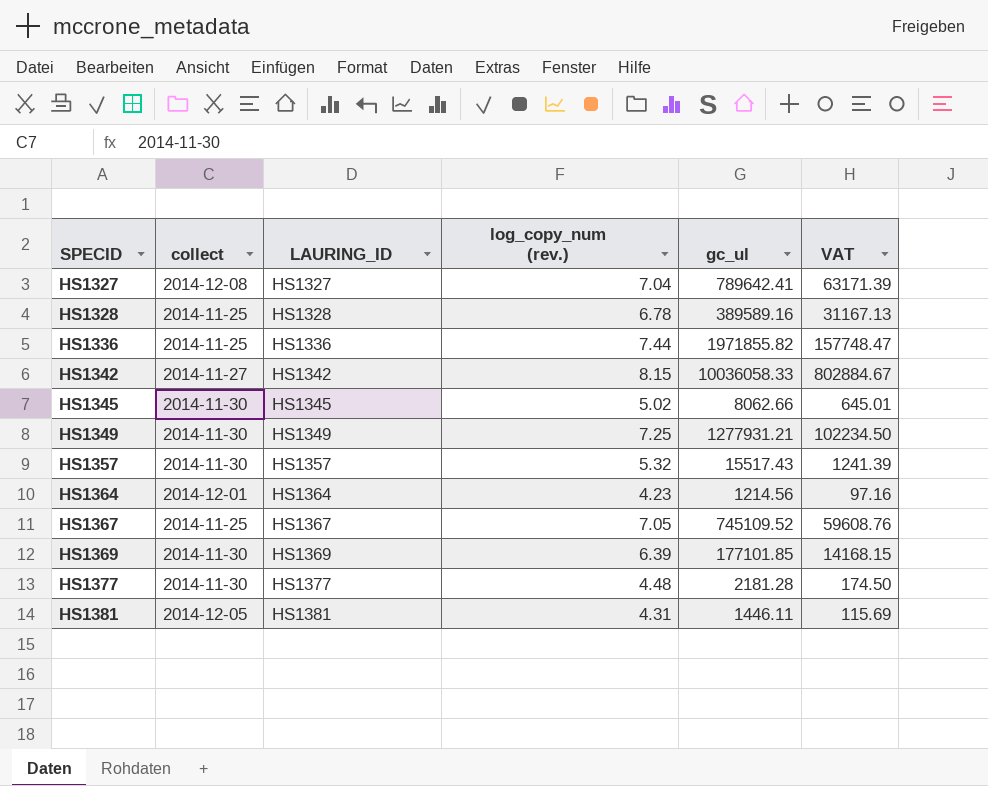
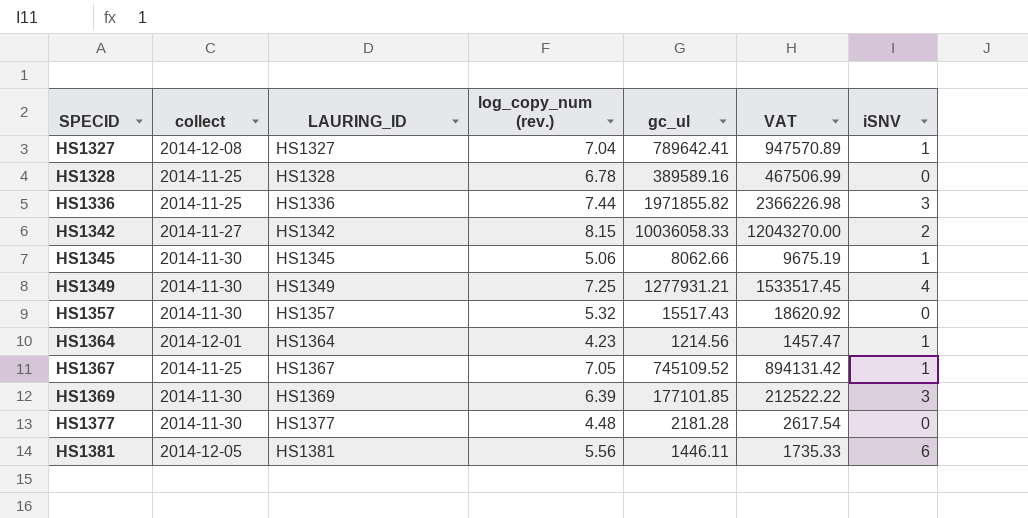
column VAT | formula: [gc_ul] * 0.08 -> [gc_ul] * 1.2
column iSNV | position: none -> 7
HS1345 | log_copy_num (rev.): 5.02 -> 5.06
HS1381 | log_copy_num (rev.): 4.31 -> 5.56

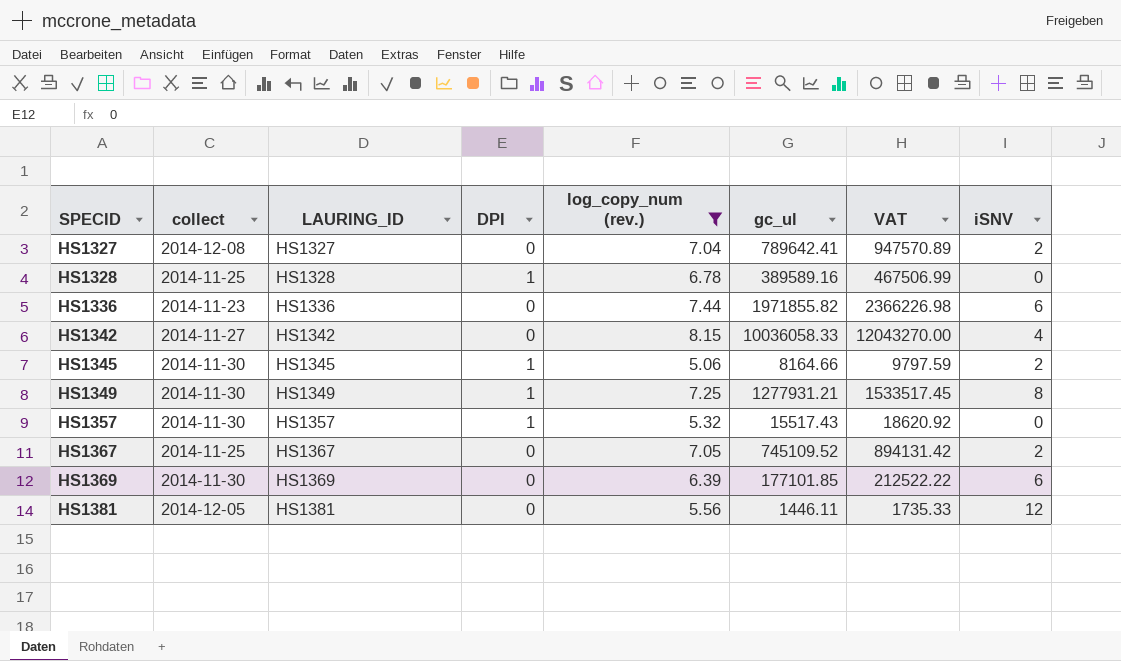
filter: none -> log_copy_num (rev.) >= 5.06
column DPI | position: none -> 4
HS1327 | iSNV: 1 -> 2
HS1336 | collect: 2014-11-25 -> 2014-11-23
HS1336 | iSNV: 3 -> 6
HS1342 | iSNV: 2 -> 4
HS1345 | gc_ul: 8062.66 -> 8164.66
HS1345 | VAT: 9675.19 -> 9797.59
HS1345 | iSNV: 1 -> 2
HS1349 | iSNV: 4 -> 8
HS1367 | iSNV: 1 -> 2
HS1369 | iSNV: 3 -> 6
HS1381 | iSNV: 6 -> 12

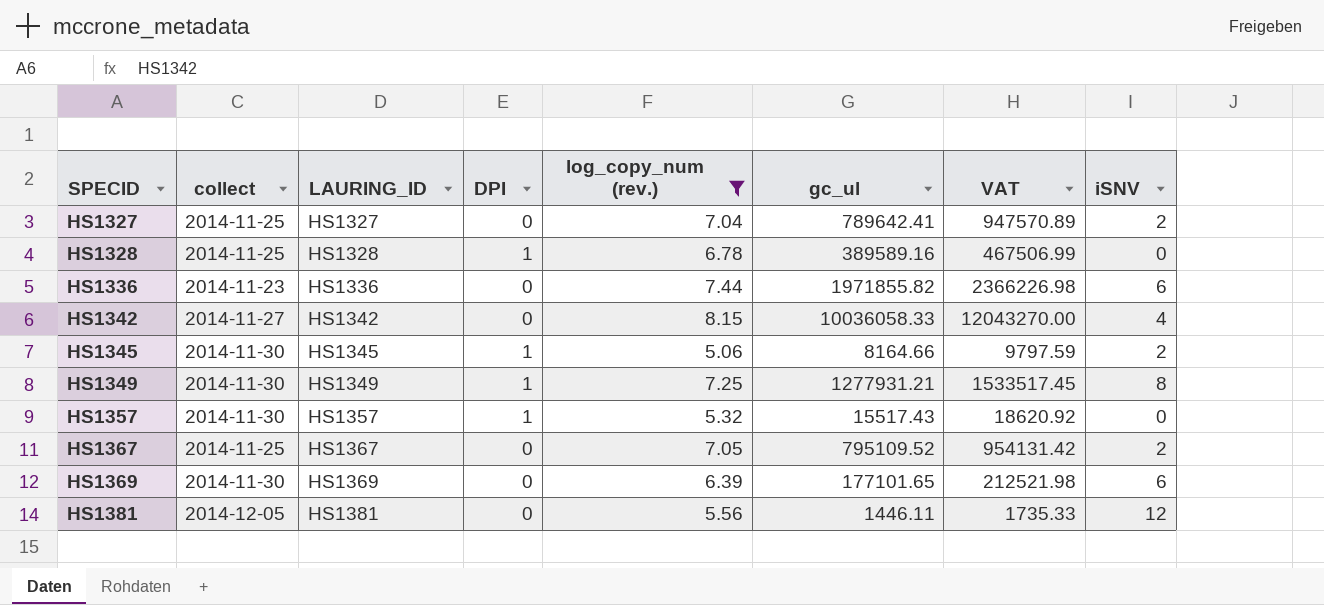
HS1327 | collect: 2014-12-08 -> 2014-11-25
HS1367 | gc_ul: 745109.52 -> 795109.52
HS1367 | VAT: 894131.42 -> 954131.42
HS1369 | gc_ul: 177101.85 -> 177101.65
HS1369 | VAT: 212522.22 -> 212521.98

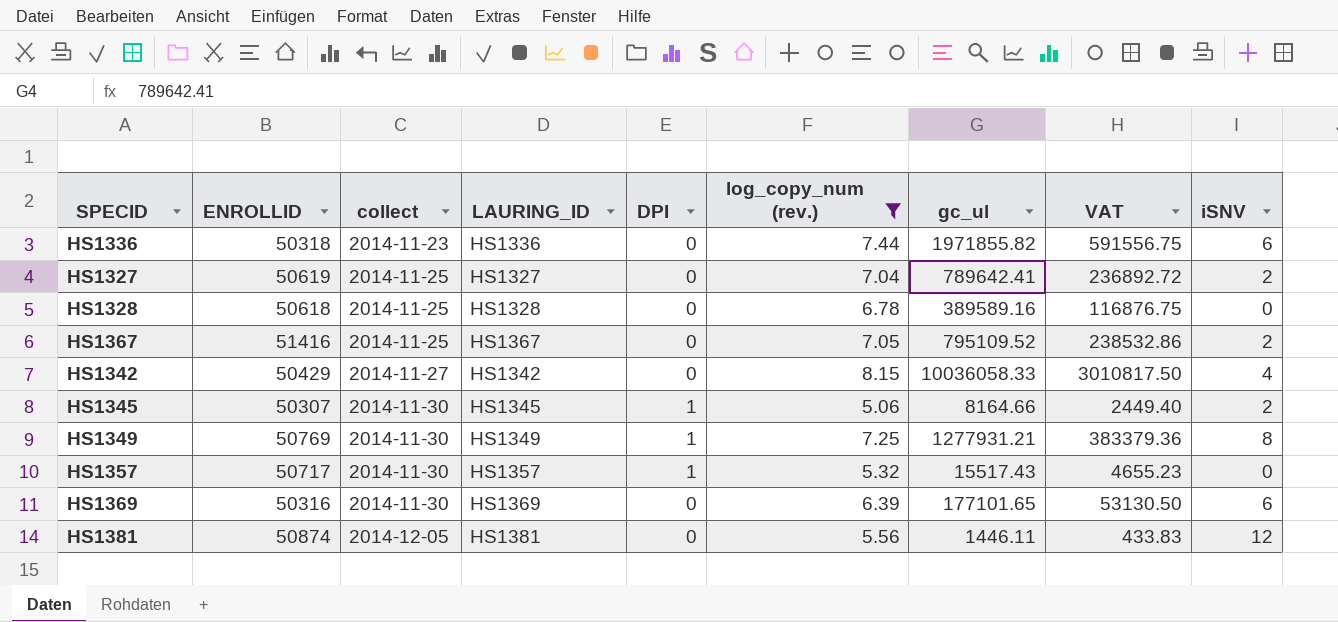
row order: SPECID ascending -> collect ascending
column ENROLLID | position: none -> 2
column VAT | formula: [gc_ul] * 1.2 -> [gc_ul] * 0.3
HS1328 | DPI: 1 -> 0

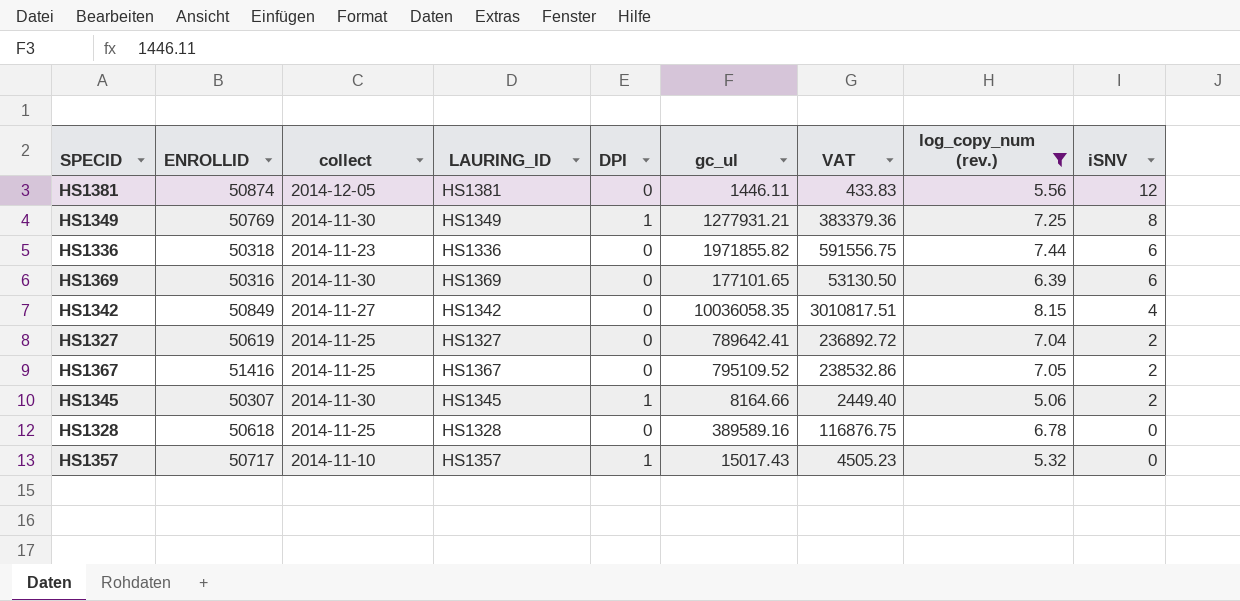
row order: collect ascending -> iSNV descending
column log_copy_num (rev.) | position: 6 -> 8
HS1342 | ENROLLID: 50429 -> 50849
HS1342 | gc_ul: 10036058.33 -> 10036058.35
HS1342 | VAT: 3010817.50 -> 3010817.51
HS1357 | collect: 2014-11-30 -> 2014-11-10
HS1357 | gc_ul: 15517.43 -> 15017.43
HS1357 | VAT: 4655.23 -> 4505.23

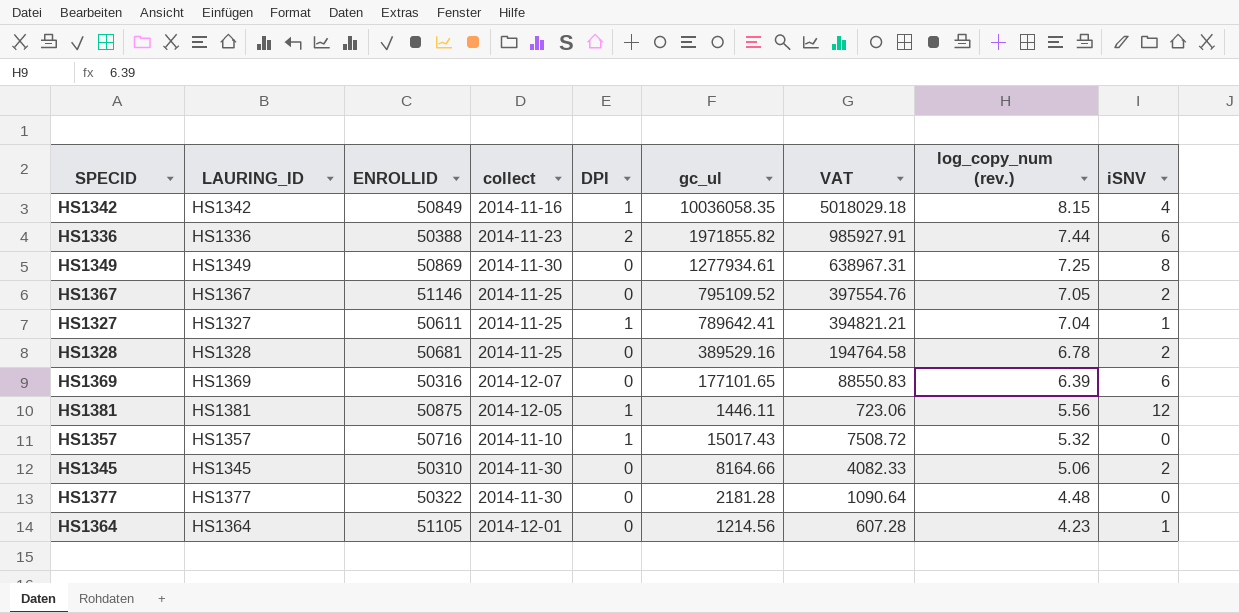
filter: log_copy_num (rev.) >= 5.06 -> none
row order: iSNV descending -> log_copy_num (rev.) descending
column LAURING_ID | position: 4 -> 2
column VAT | formula: [gc_ul] * 0.3 -> [gc_ul] * 0.5
HS1342 | collect: 2014-11-27 -> 2014-11-16
HS1342 | DPI: 0 -> 1
HS1336 | ENROLLID: 50318 -> 50388
HS1336 | DPI: 0 -> 2
HS1349 | ENROLLID: 50769 -> 50869
HS1349 | DPI: 1 -> 0
HS1349 | gc_ul: 1277931.21 -> 1277934.61
HS1367 | ENROLLID: 51416 -> 51146
HS1327 | ENROLLID: 50619 -> 50611
HS1327 | DPI: 0 -> 1
HS1327 | iSNV: 2 -> 1
HS1328 | ENROLLID: 50618 -> 50681
HS1328 | gc_ul: 389589.16 -> 389529.16
HS1328 | iSNV: 0 -> 2
HS1369 | collect: 2014-11-30 -> 2014-12-07
HS1381 | ENROLLID: 50874 -> 50875
HS1381 | DPI: 0 -> 1
HS1357 | ENROLLID: 50717 -> 50716
HS1345 | ENROLLID: 50307 -> 50310
HS1345 | DPI: 1 -> 0

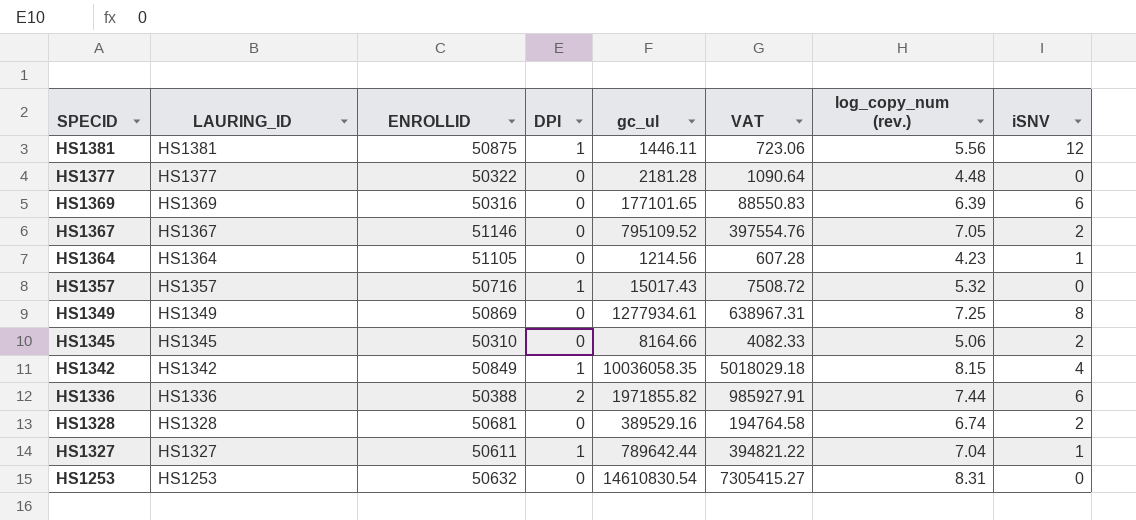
row order: log_copy_num (rev.) descending -> SPECID descending
column collect | position: 4 -> none
HS1328 | log_copy_num (rev.): 6.78 -> 6.74
HS1327 | gc_ul: 789642.41 -> 789642.44
HS1327 | VAT: 394821.21 -> 394821.22
row HS1253: none -> HS1253 | 50632 | 0 | 14610830.54 | 7305415.27 | 8.31 | 0

